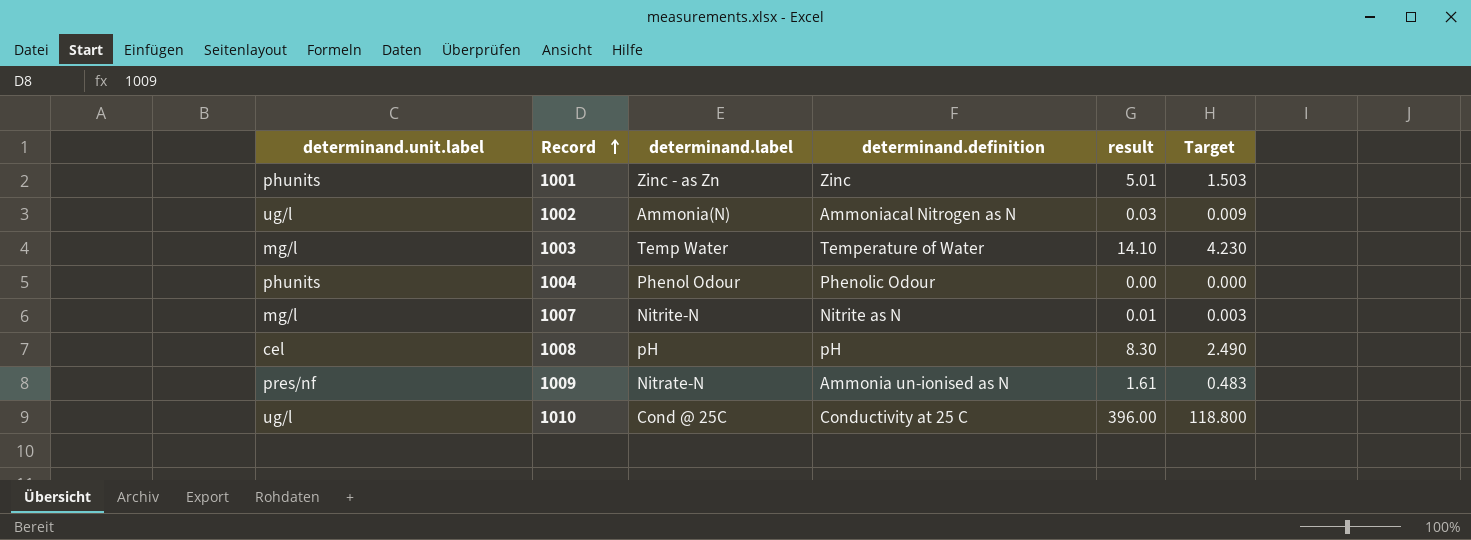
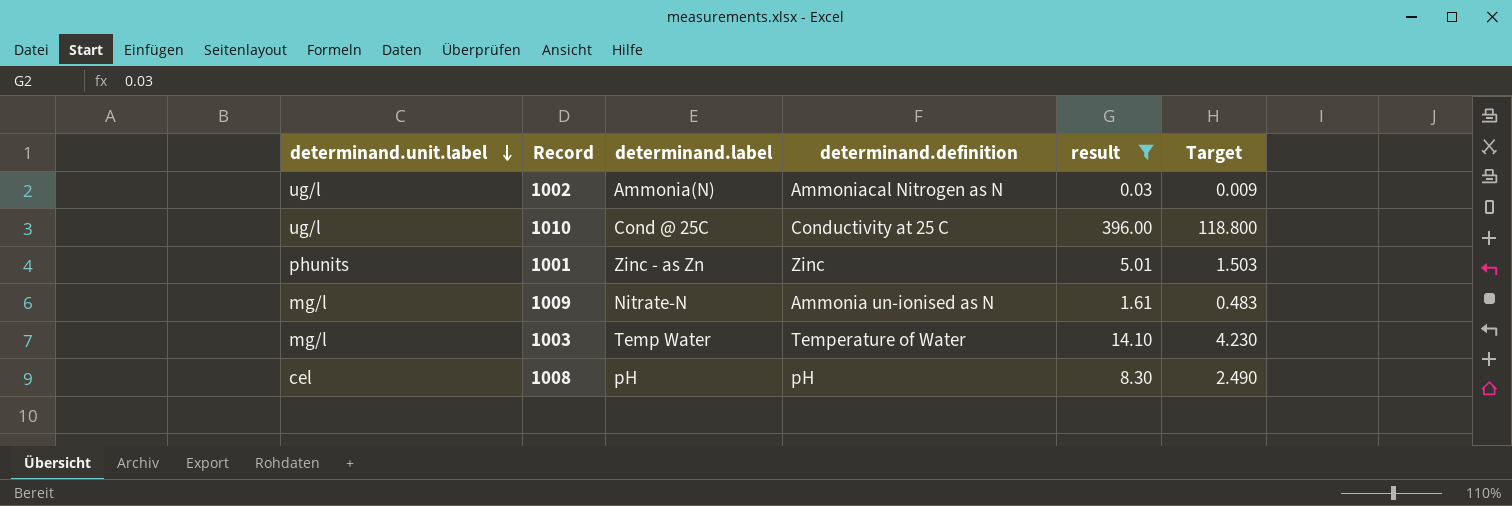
filter: none -> result >= 0.03
row order: Record ascending -> determinand.unit.label descending
1009 | determinand.unit.label: pres/nf -> mg/l

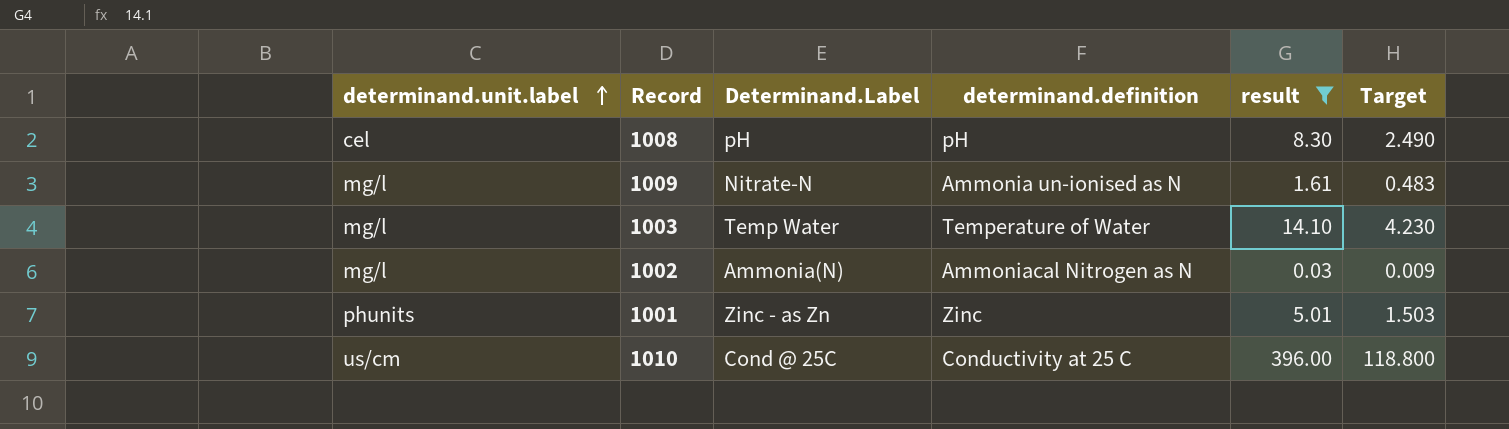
row order: determinand.unit.label descending -> determinand.unit.label ascending
column name: determinand.label -> Determinand.Label
1002 | determinand.unit.label: ug/l -> mg/l
1010 | determinand.unit.label: ug/l -> us/cm

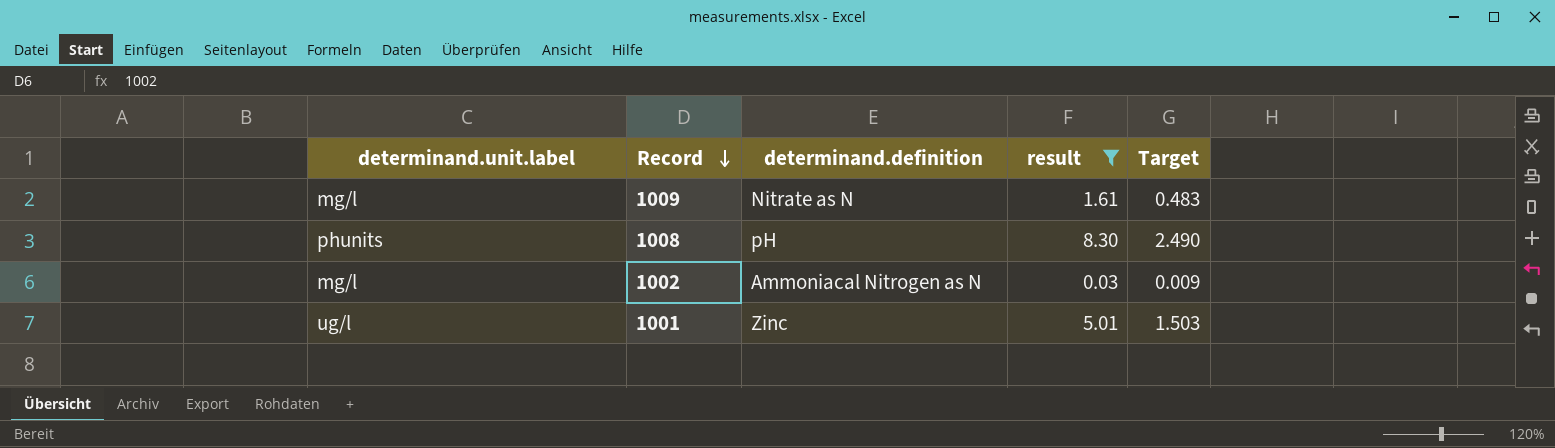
row order: determinand.unit.label ascending -> Record descending
column Determinand.Label | position: 3 -> none
row 1003: mg/l | Temp Water | Temperature of Water | 14.10 | 4.230 -> none
row 1010: us/cm | Cond @ 25C | Conductivity at 25 C | 396.00 | 118.800 -> none
1009 | determinand.definition: Ammonia un-ionised as N -> Nitrate as N
1008 | determinand.unit.label: cel -> phunits
1001 | determinand.unit.label: phunits -> ug/l

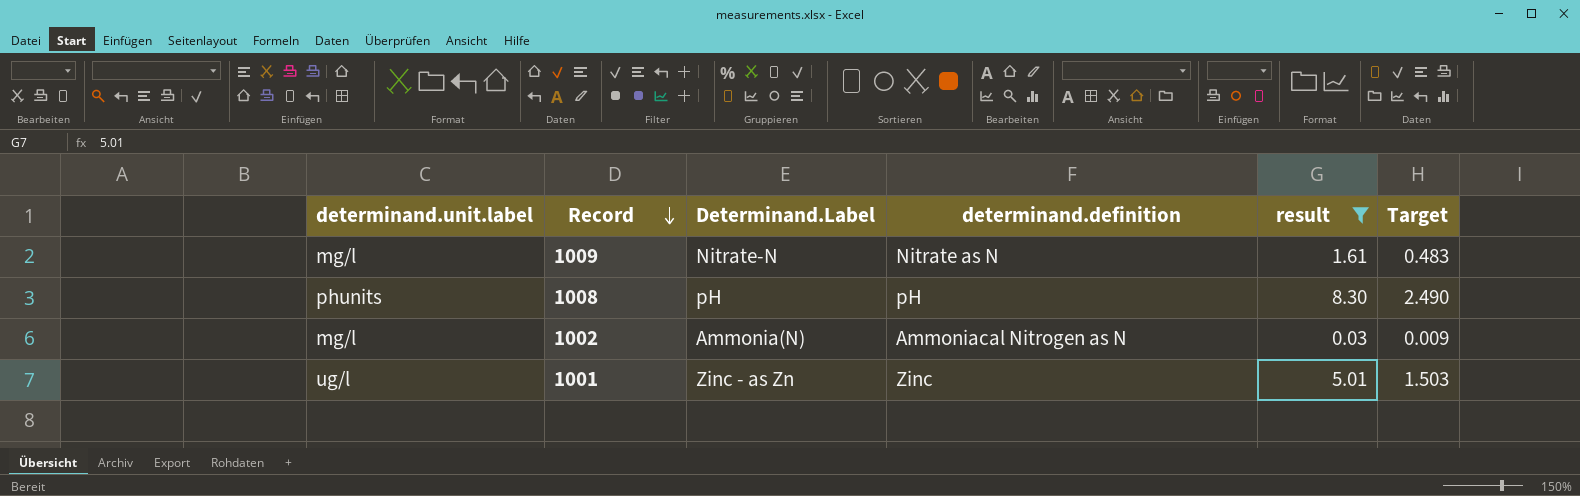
column Determinand.Label | position: none -> 3

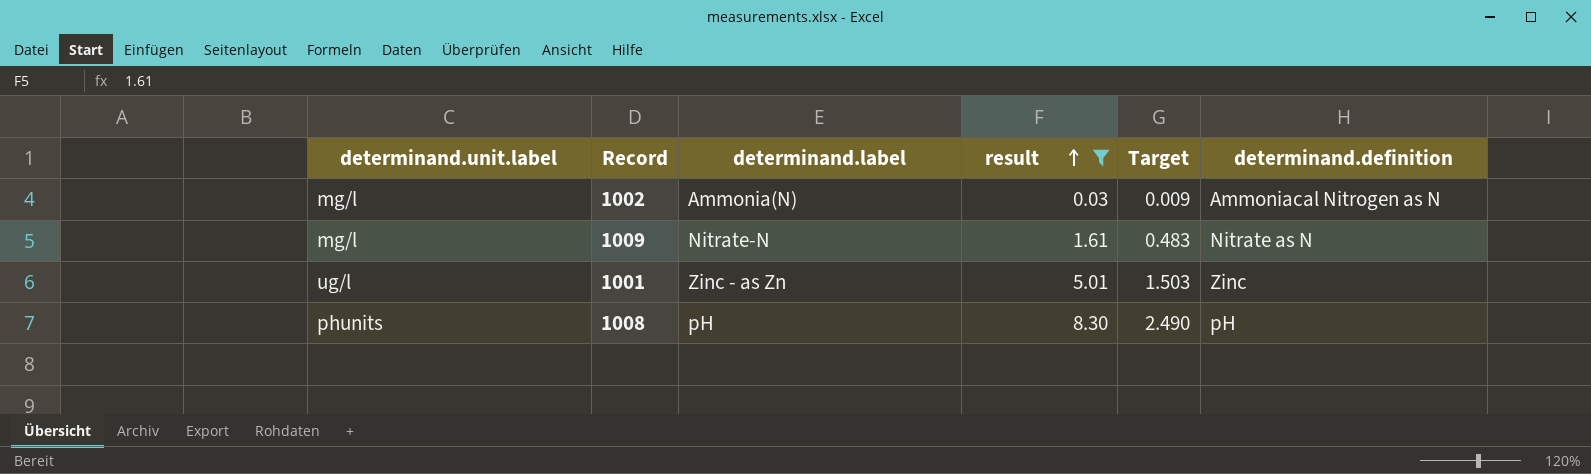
row order: Record descending -> result ascending
column name: Determinand.Label -> determinand.label
column determinand.definition | position: 4 -> 6

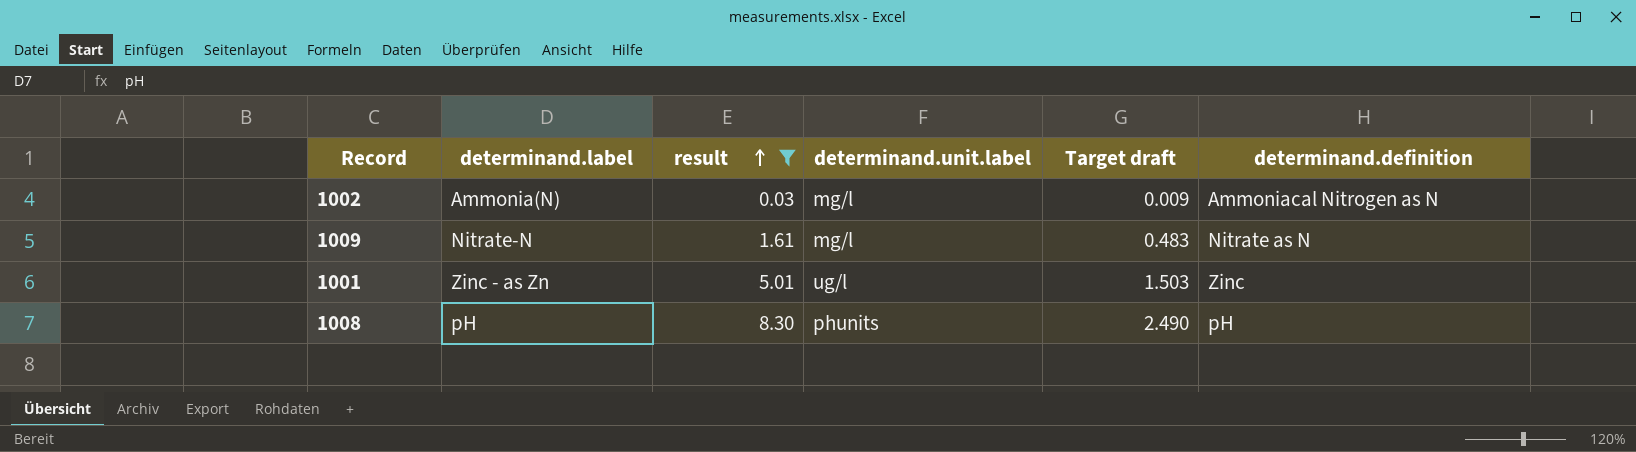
column determinand.unit.label | position: 1 -> 4
column name: Target -> Target draft

